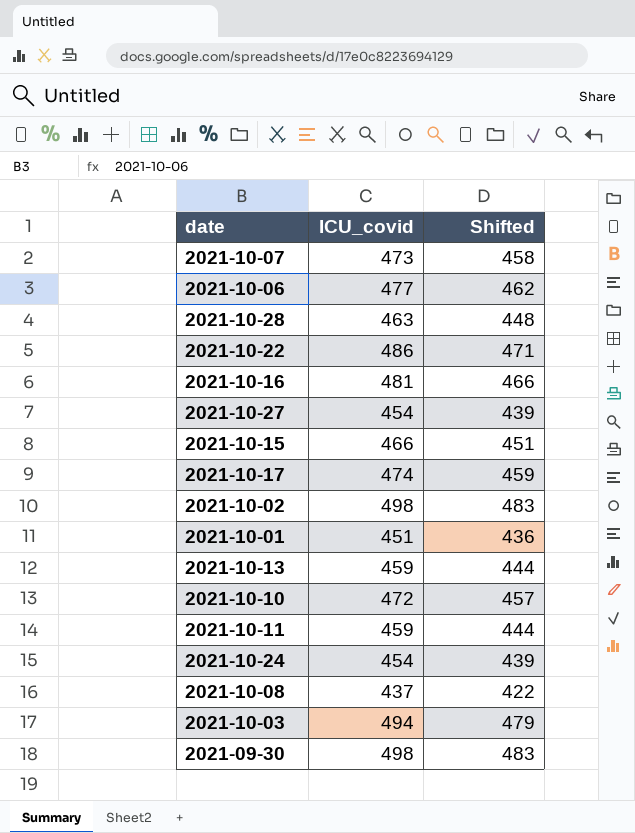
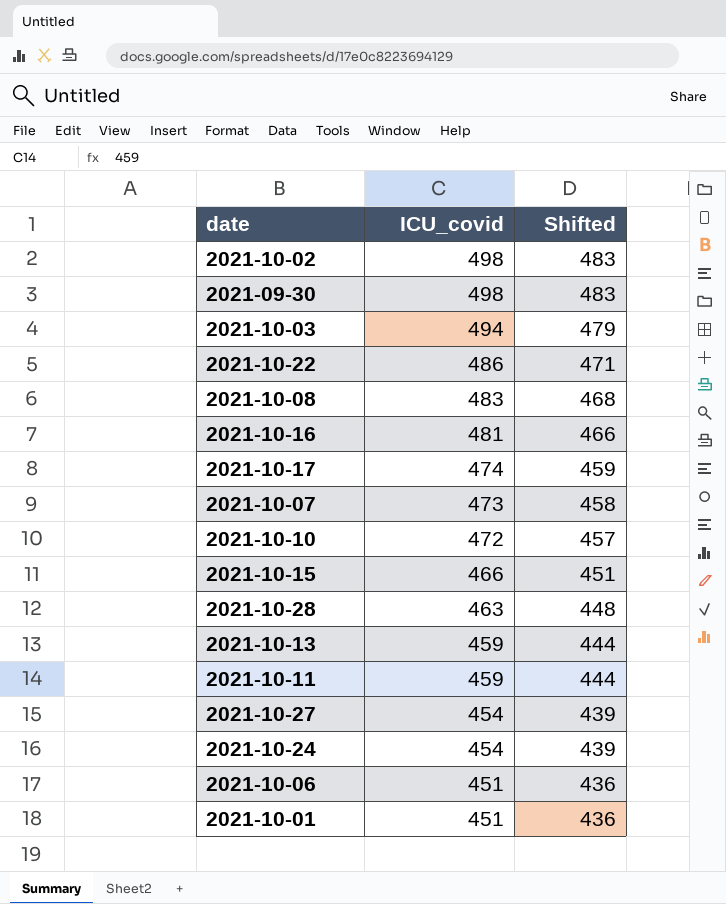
row order: none -> ICU_covid descending
2021-10-08 | ICU_covid: 437 -> 483
2021-10-08 | Shifted: 422 -> 468
2021-10-06 | ICU_covid: 477 -> 451
2021-10-06 | Shifted: 462 -> 436

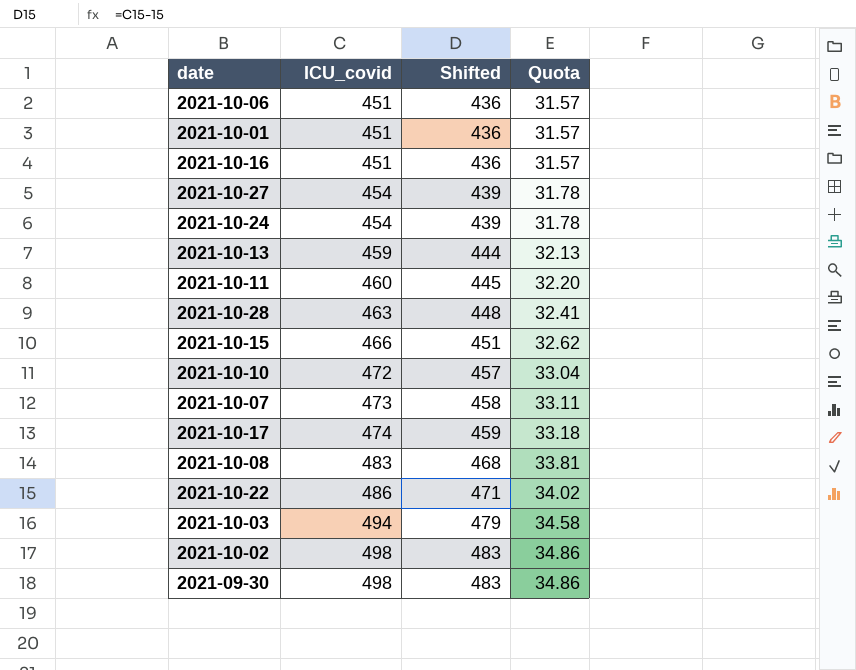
row order: ICU_covid descending -> ICU_covid ascending
column Quota | formula: none -> [ICU_covid] * 0.07
2021-10-16 | ICU_covid: 481 -> 451
2021-10-16 | Shifted: 466 -> 436
2021-10-11 | ICU_covid: 459 -> 460
2021-10-11 | Shifted: 444 -> 445

